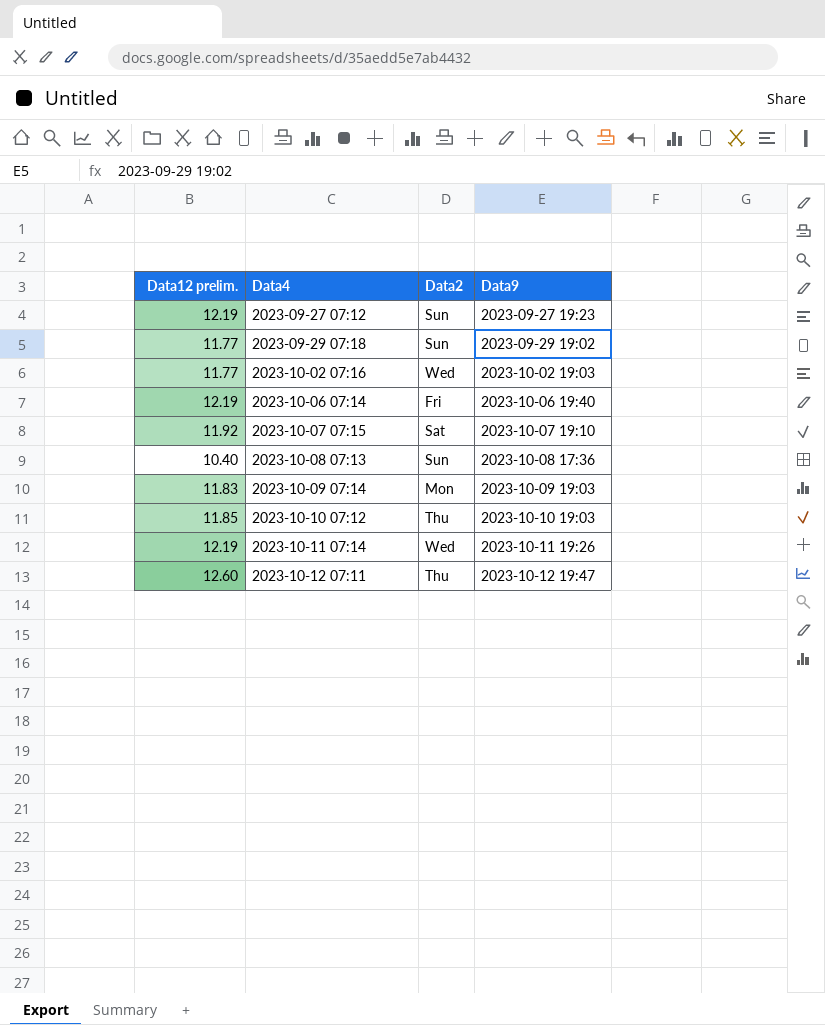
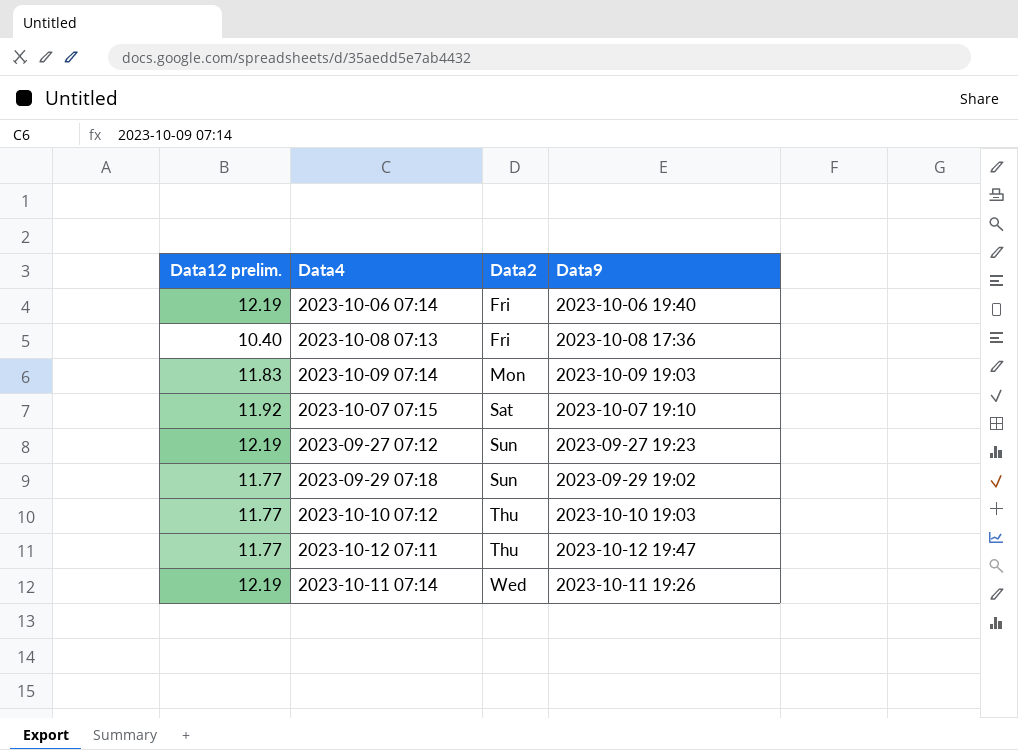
row order: Data4 ascending -> Data2 ascending
row 2023-10-02 07:16: 11.77 | Wed | 2023-10-02 19:03 -> none
2023-10-08 07:13 | Data2: Sun -> Fri
2023-10-10 07:12 | Data12 prelim.: 11.85 -> 11.77
2023-10-12 07:11 | Data12 prelim.: 12.60 -> 11.77

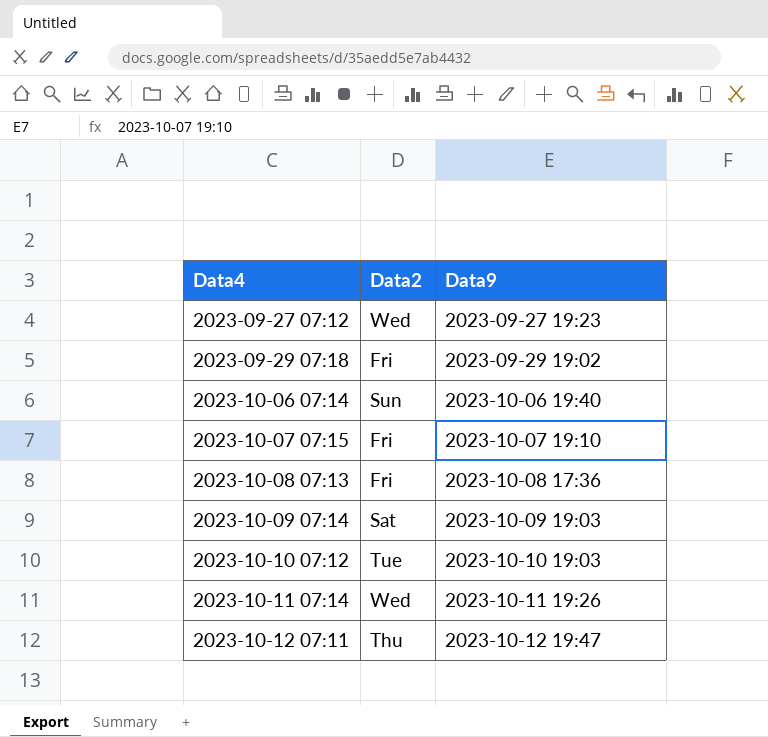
row order: Data2 ascending -> Data4 ascending
column Data12 prelim. | position: 1 -> none
2023-09-27 07:12 | Data2: Sun -> Wed
2023-09-29 07:18 | Data2: Sun -> Fri
2023-10-06 07:14 | Data2: Fri -> Sun
2023-10-07 07:15 | Data2: Sat -> Fri
2023-10-09 07:14 | Data2: Mon -> Sat
2023-10-10 07:12 | Data2: Thu -> Tue

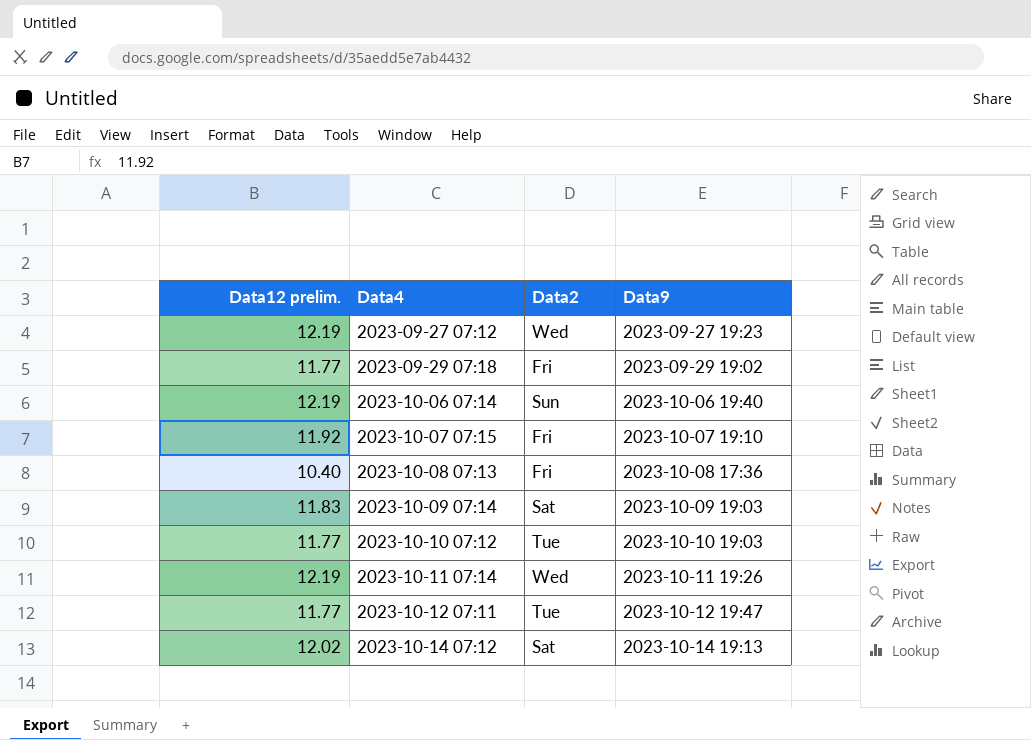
column Data12 prelim. | position: none -> 1
2023-10-12 07:11 | Data2: Thu -> Tue
row 2023-10-14 07:12: none -> 12.02 | Sat | 2023-10-14 19:13

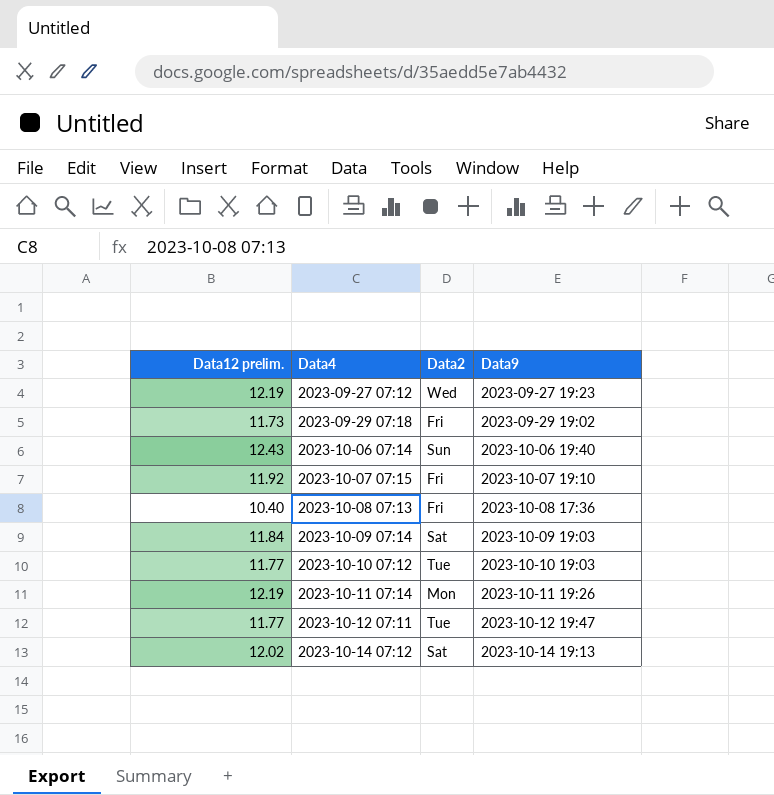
2023-09-29 07:18 | Data12 prelim.: 11.77 -> 11.73
2023-10-06 07:14 | Data12 prelim.: 12.19 -> 12.43
2023-10-09 07:14 | Data12 prelim.: 11.83 -> 11.84
2023-10-11 07:14 | Data2: Wed -> Mon

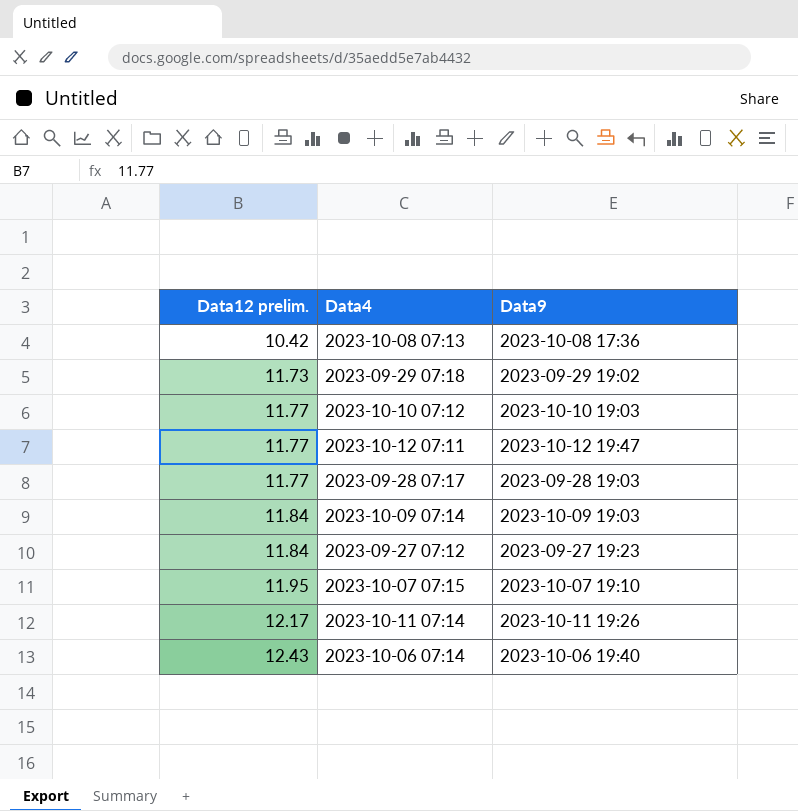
row order: Data4 ascending -> Data12 prelim. ascending
column Data2 | position: 3 -> none
row 2023-10-14 07:12: 12.02 | Sat | 2023-10-14 19:13 -> none
2023-10-08 07:13 | Data12 prelim.: 10.40 -> 10.42
row 2023-09-28 07:17: none -> 11.77 | 2023-09-28 19:03
2023-09-27 07:12 | Data12 prelim.: 12.19 -> 11.84
2023-10-07 07:15 | Data12 prelim.: 11.92 -> 11.95
2023-10-11 07:14 | Data12 prelim.: 12.19 -> 12.17

